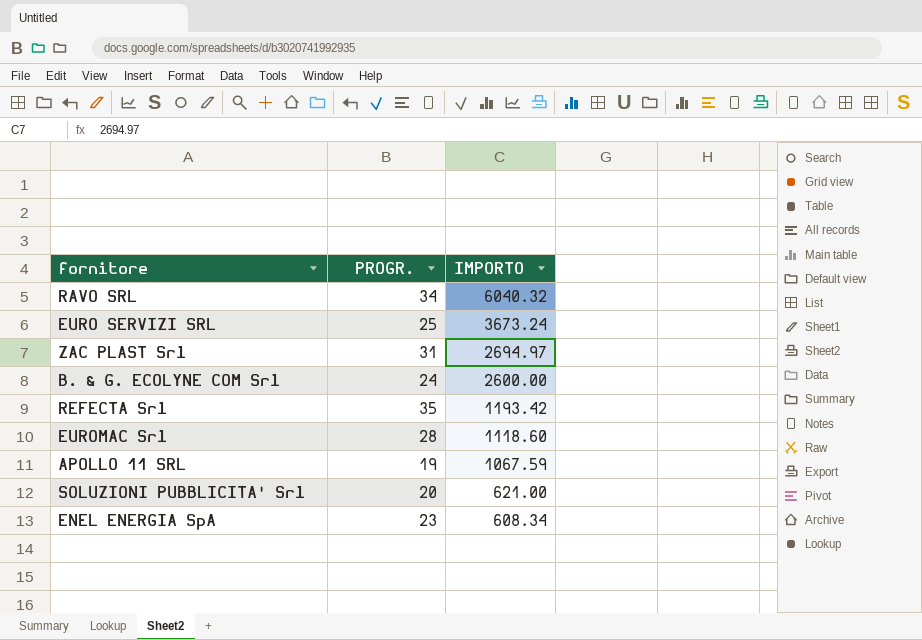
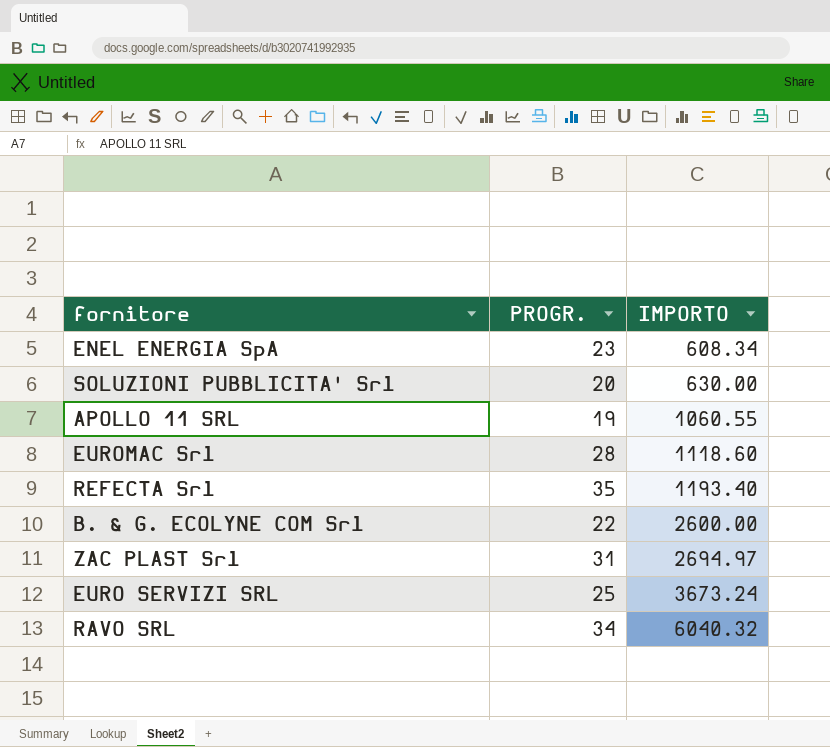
row order: IMPORTO descending -> IMPORTO ascending
SOLUZIONI PUBBLICITA' Srl | IMPORTO: 621.00 -> 630.00
APOLLO 11 SRL | IMPORTO: 1067.59 -> 1060.55
REFECTA Srl | IMPORTO: 1193.42 -> 1193.40
B. & G. ECOLYNE COM Srl | PROGR.: 24 -> 22

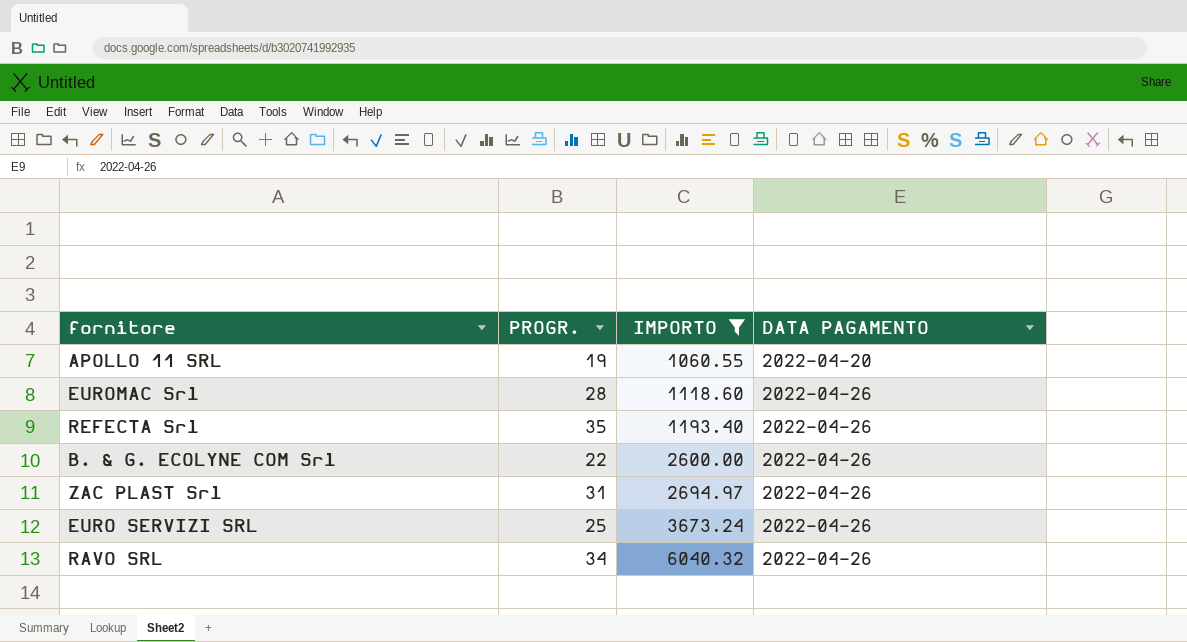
filter: none -> IMPORTO >= 1060.55
column DATA PAGAMENTO | position: none -> 4

